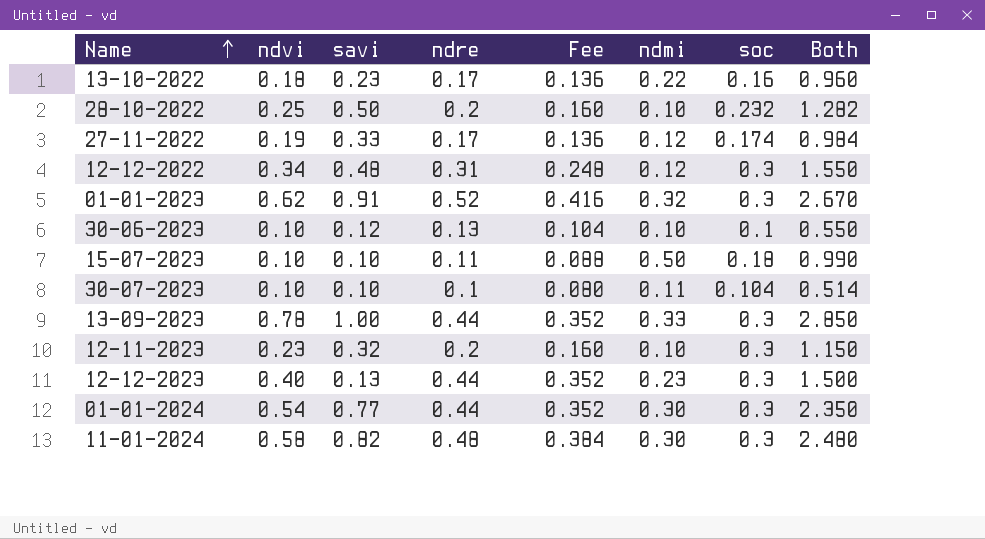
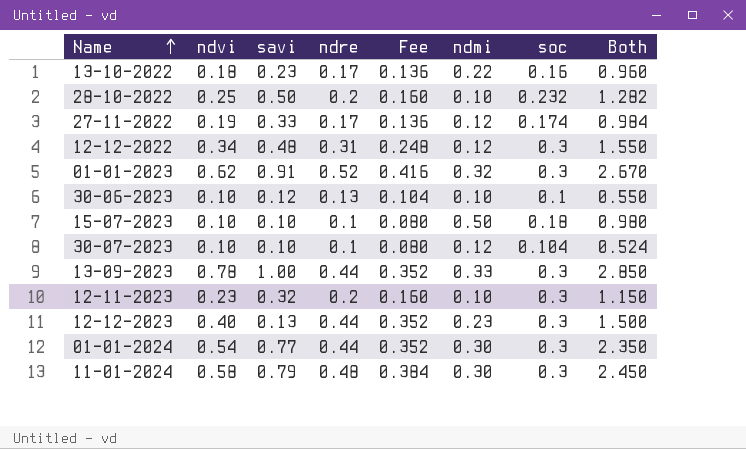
15-07-2023 | ndre: 0.11 -> 0.1
15-07-2023 | Fee: 0.088 -> 0.080
15-07-2023 | Both: 0.990 -> 0.980
30-07-2023 | ndmi: 0.11 -> 0.12
30-07-2023 | Both: 0.514 -> 0.524
11-01-2024 | savi: 0.82 -> 0.79
11-01-2024 | Both: 2.480 -> 2.450

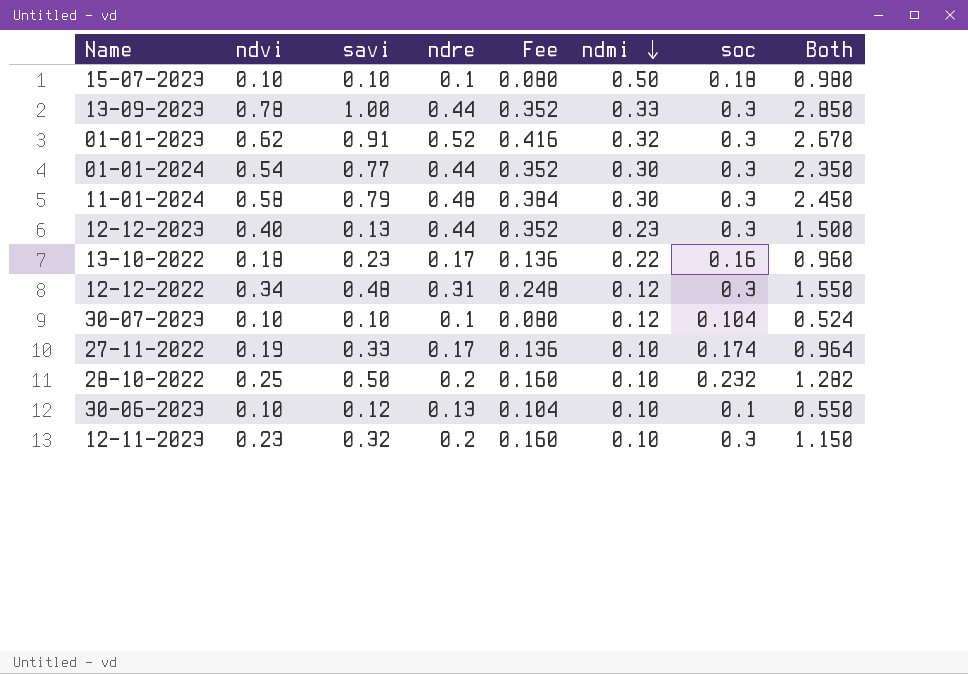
row order: Name ascending -> ndmi descending
27-11-2022 | ndmi: 0.12 -> 0.10
27-11-2022 | Both: 0.984 -> 0.964

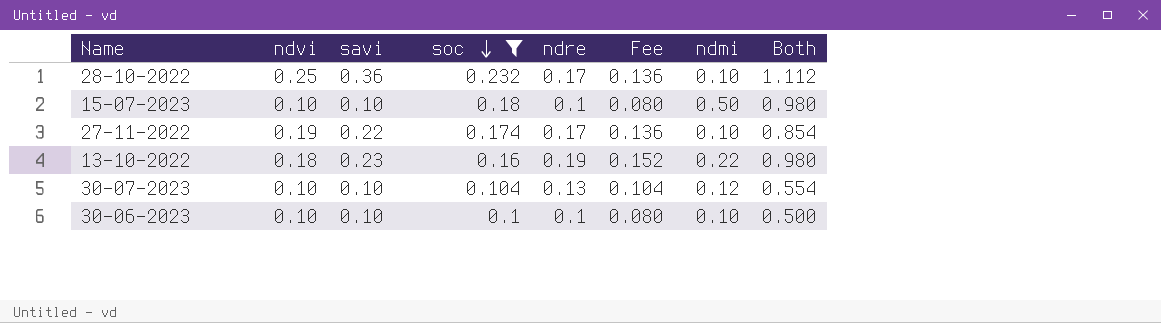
filter: none -> soc != 0.3
row order: ndmi descending -> soc descending
column soc | position: 7 -> 4
28-10-2022 | savi: 0.50 -> 0.36
28-10-2022 | ndre: 0.2 -> 0.17
28-10-2022 | Fee: 0.160 -> 0.136
28-10-2022 | Both: 1.282 -> 1.112
27-11-2022 | savi: 0.33 -> 0.22
27-11-2022 | Both: 0.964 -> 0.854
13-10-2022 | ndre: 0.17 -> 0.19
13-10-2022 | Fee: 0.136 -> 0.152
13-10-2022 | Both: 0.960 -> 0.980
30-07-2023 | ndre: 0.1 -> 0.13
30-07-2023 | Fee: 0.080 -> 0.104
30-07-2023 | Both: 0.524 -> 0.554
30-06-2023 | savi: 0.12 -> 0.10
30-06-2023 | ndre: 0.13 -> 0.1
30-06-2023 | Fee: 0.104 -> 0.080
30-06-2023 | Both: 0.550 -> 0.500

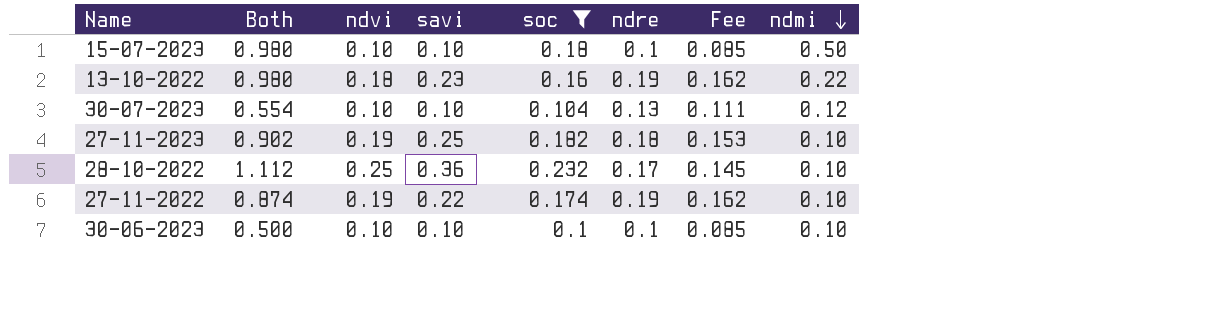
row order: soc descending -> ndmi descending
column Both | position: 8 -> 2
column Fee | formula: [ndre] * 0.8 -> [ndre] * 0.85
row 27-11-2023: none -> 0.902 | 0.19 | 0.25 | 0.182 | 0.18 | 0.153 | 0.10
27-11-2022 | Both: 0.854 -> 0.874
27-11-2022 | ndre: 0.17 -> 0.19

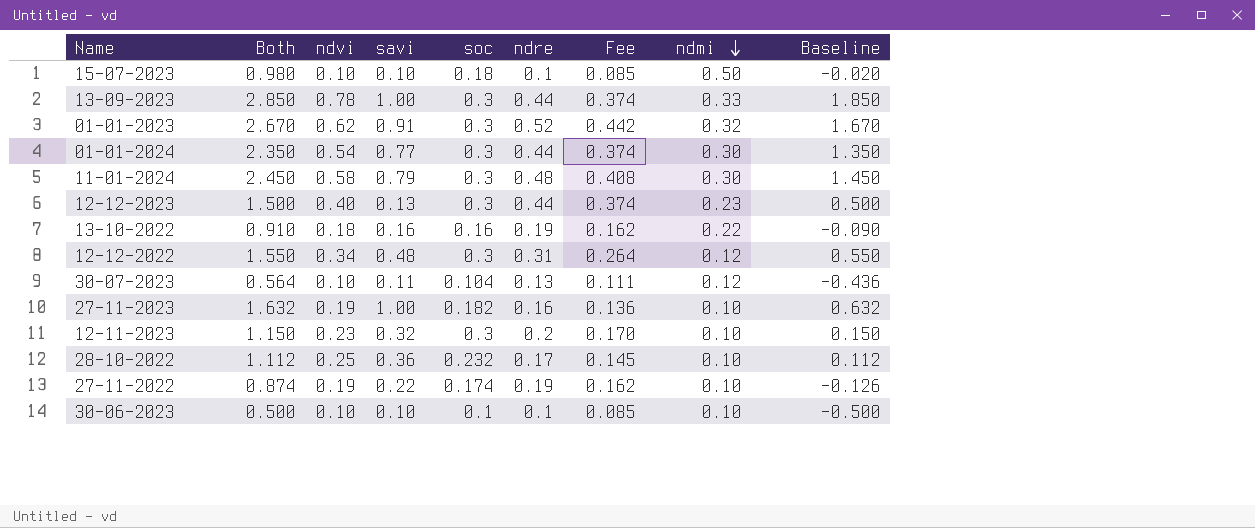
filter: soc != 0.3 -> none
column Baseline | formula: none -> [Both] - 1
13-10-2022 | Both: 0.980 -> 0.910
13-10-2022 | savi: 0.23 -> 0.16
30-07-2023 | Both: 0.554 -> 0.564
30-07-2023 | savi: 0.10 -> 0.11
27-11-2023 | Both: 0.902 -> 1.632
27-11-2023 | savi: 0.25 -> 1.00
27-11-2023 | ndre: 0.18 -> 0.16
27-11-2023 | Fee: 0.153 -> 0.136

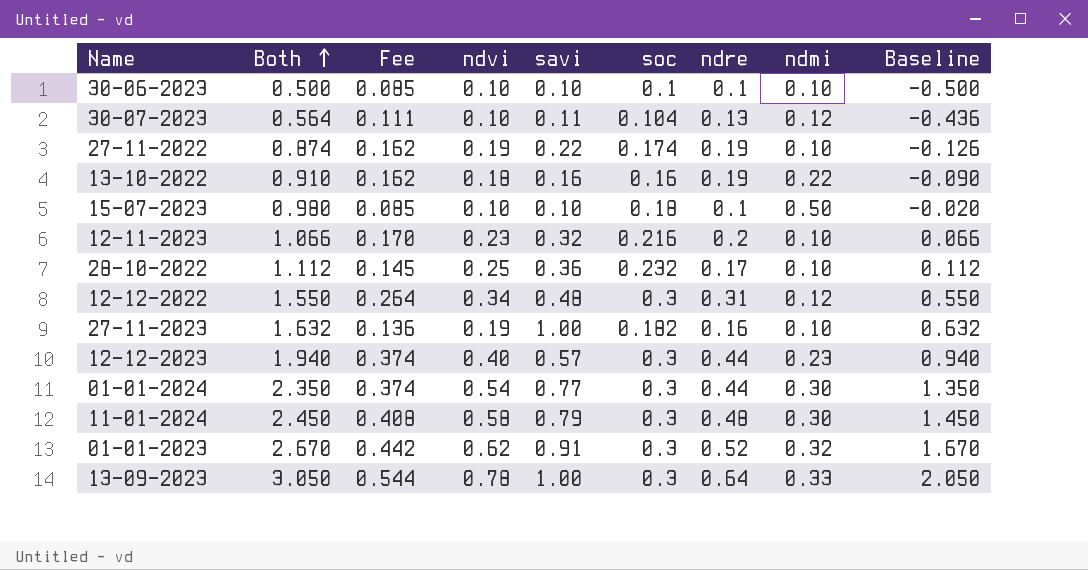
row order: ndmi descending -> Both ascending
column Fee | position: 7 -> 3
12-11-2023 | Both: 1.150 -> 1.066
12-11-2023 | soc: 0.3 -> 0.216
12-11-2023 | Baseline: 0.150 -> 0.066
12-12-2023 | Both: 1.500 -> 1.940
12-12-2023 | savi: 0.13 -> 0.57
12-12-2023 | Baseline: 0.500 -> 0.940
13-09-2023 | Both: 2.850 -> 3.050
13-09-2023 | Fee: 0.374 -> 0.544
13-09-2023 | ndre: 0.44 -> 0.64
13-09-2023 | Baseline: 1.850 -> 2.050

